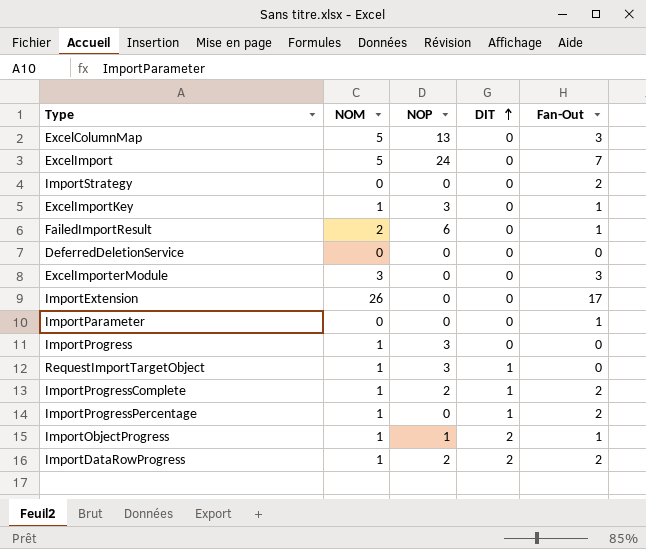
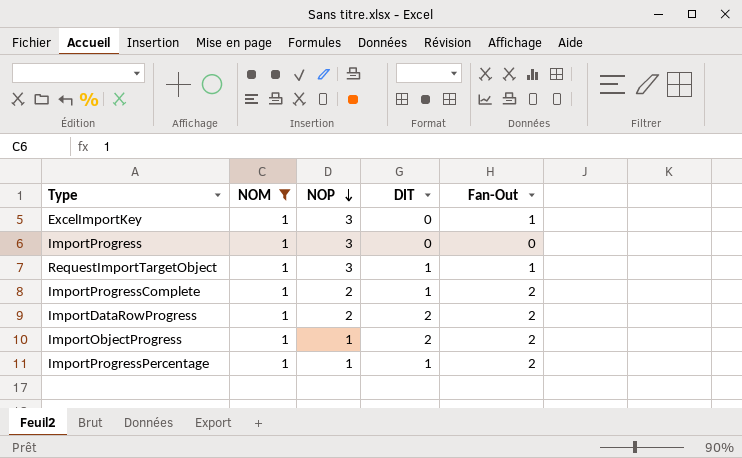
filter: none -> NOM = 1
row order: DIT ascending -> NOP descending
RequestImportTargetObject | Fan-Out: 0 -> 1
ImportObjectProgress | Fan-Out: 1 -> 2
ImportProgressPercentage | NOP: 0 -> 1

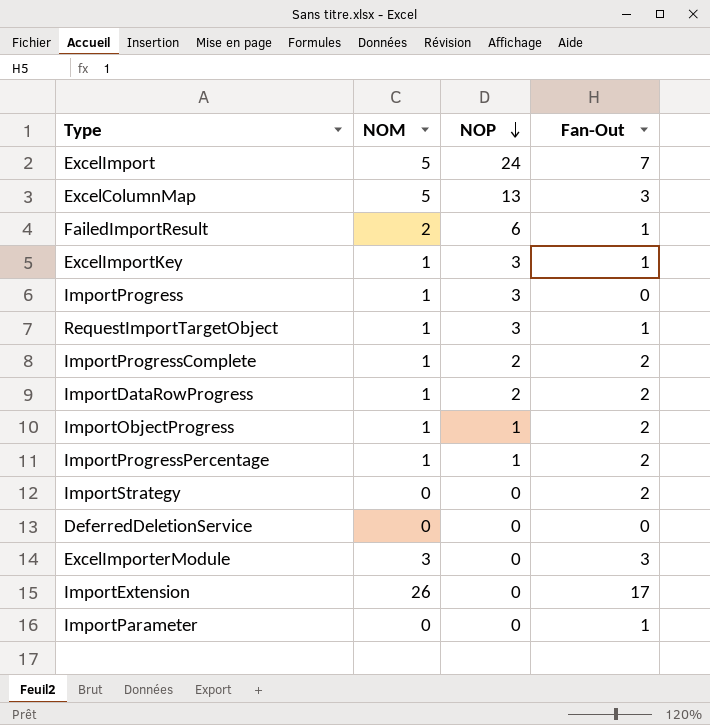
filter: NOM = 1 -> none
column DIT | position: 4 -> none

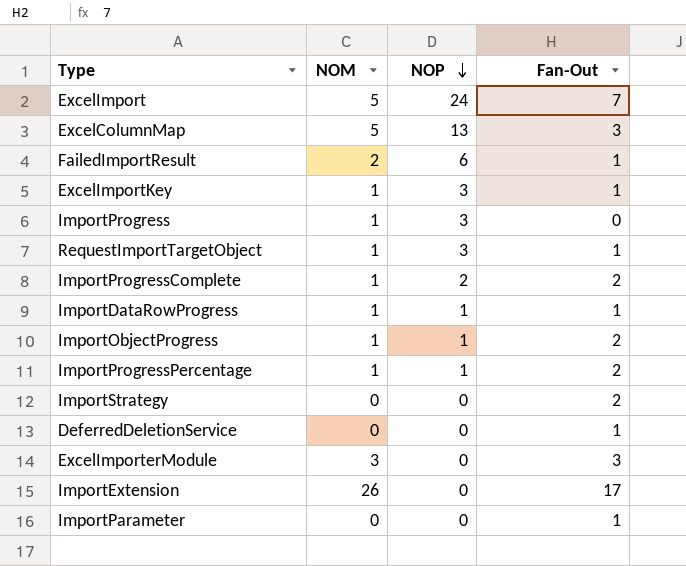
ImportDataRowProgress | NOP: 2 -> 1
ImportDataRowProgress | Fan-Out: 2 -> 1
DeferredDeletionService | Fan-Out: 0 -> 1

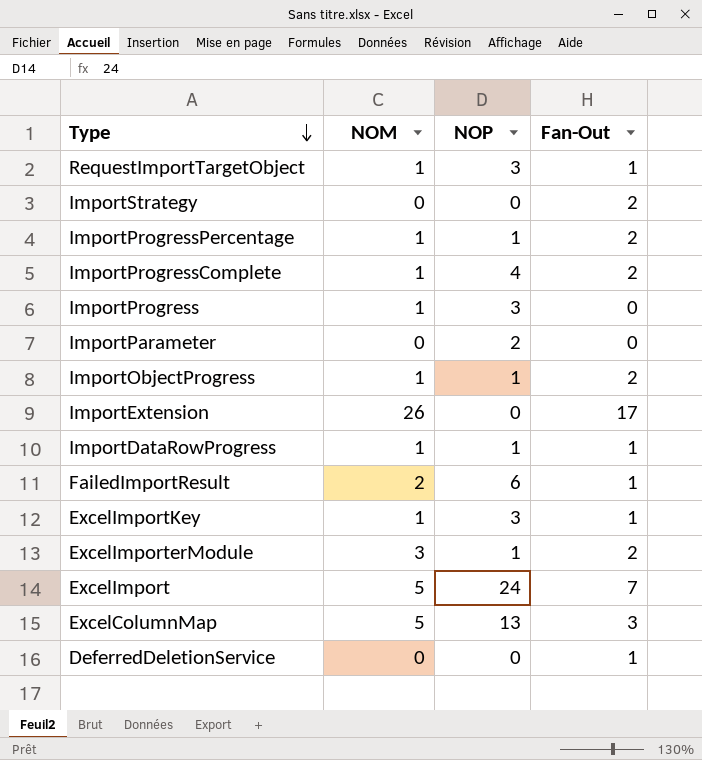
row order: NOP descending -> Type descending
ImportProgressComplete | NOP: 2 -> 4
ImportParameter | NOP: 0 -> 2
ImportParameter | Fan-Out: 1 -> 0
ExcelImporterModule | NOP: 0 -> 1
ExcelImporterModule | Fan-Out: 3 -> 2

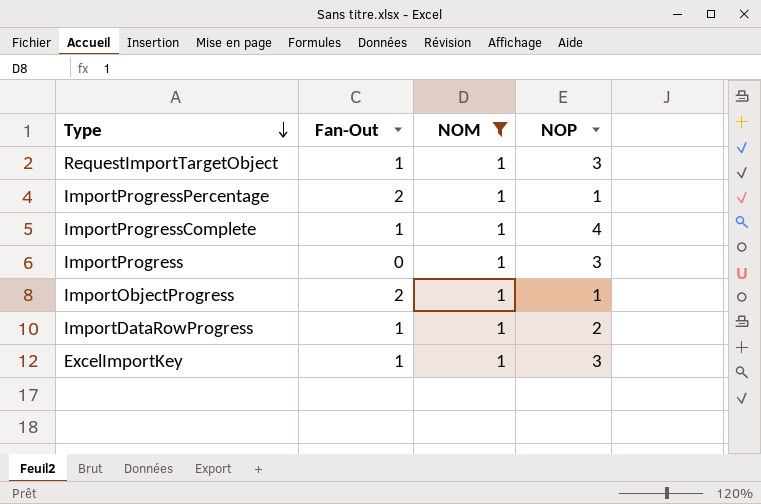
filter: none -> NOM = 1
column Fan-Out | position: 4 -> 2
ImportProgressComplete | Fan-Out: 2 -> 1
ImportDataRowProgress | NOP: 1 -> 2

